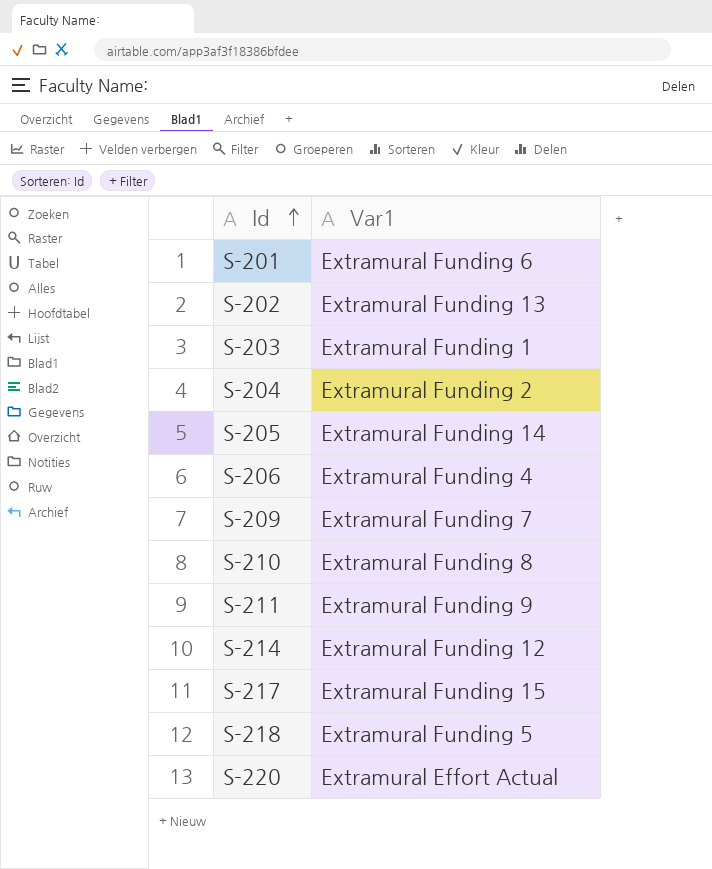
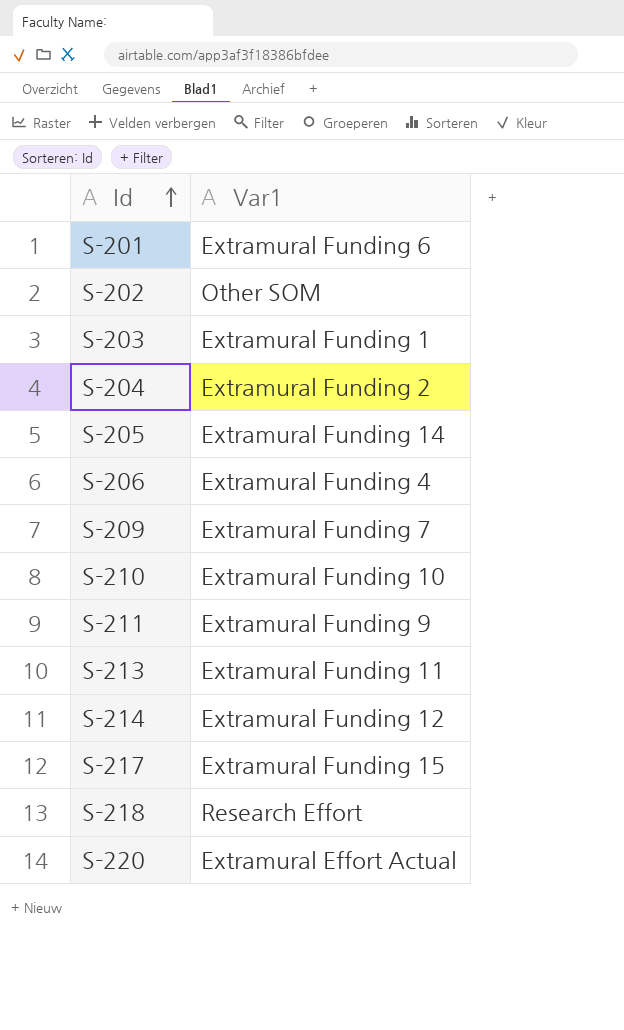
S-202 | Var1: Extramural Funding 13 -> Other SOM
S-210 | Var1: Extramural Funding 8 -> Extramural Funding 10
row S-213: none -> Extramural Funding 11
S-218 | Var1: Extramural Funding 5 -> Research Effort

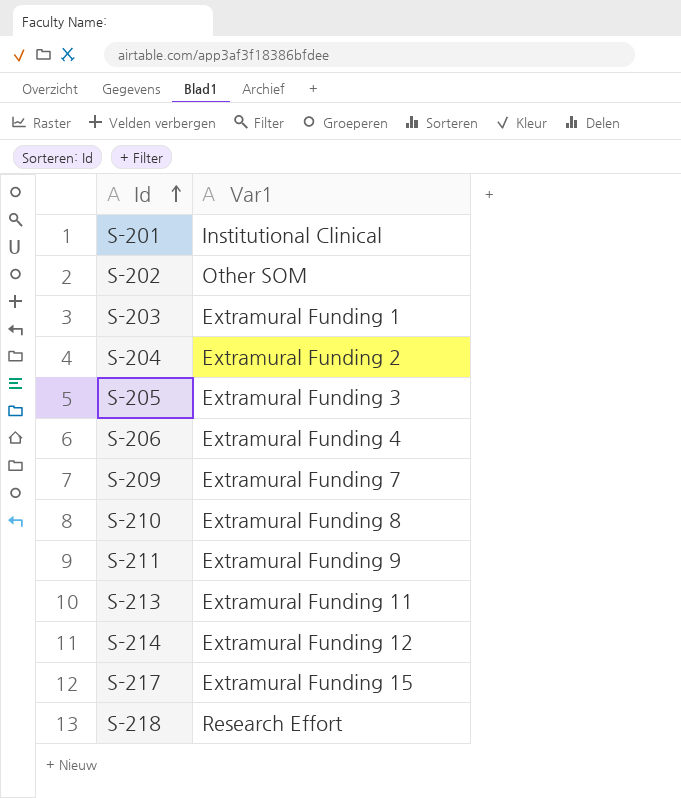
row S-220: Extramural Effort Actual -> none
S-201 | Var1: Extramural Funding 6 -> Institutional Clinical
S-205 | Var1: Extramural Funding 14 -> Extramural Funding 3
S-210 | Var1: Extramural Funding 10 -> Extramural Funding 8

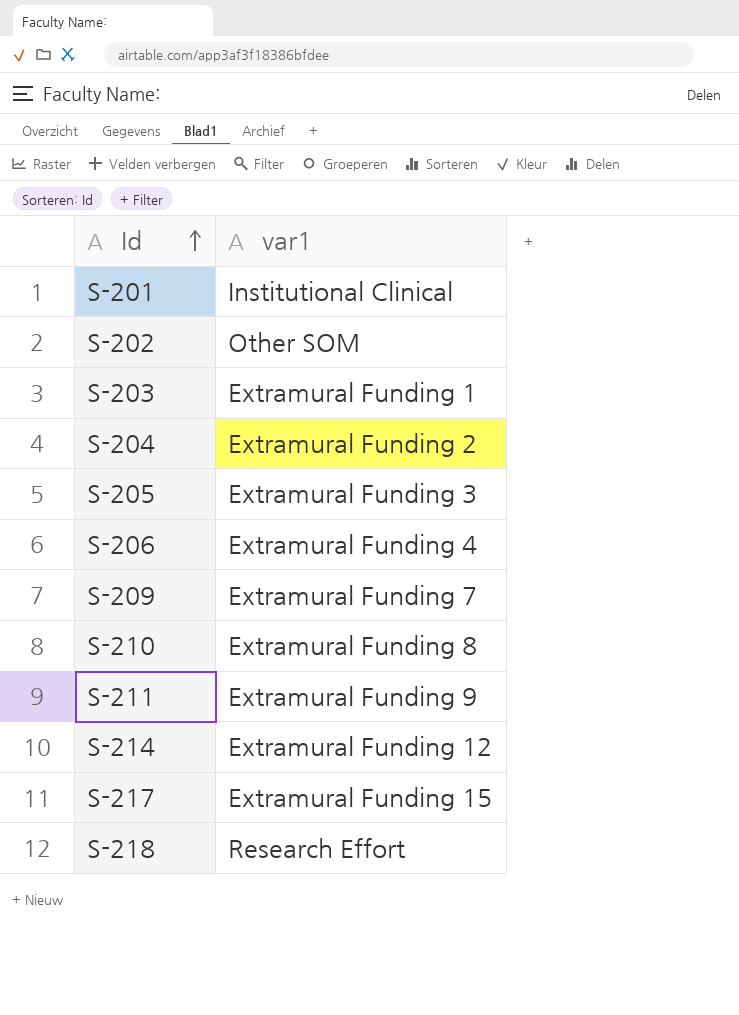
column name: Var1 -> var1
row S-213: Extramural Funding 11 -> none

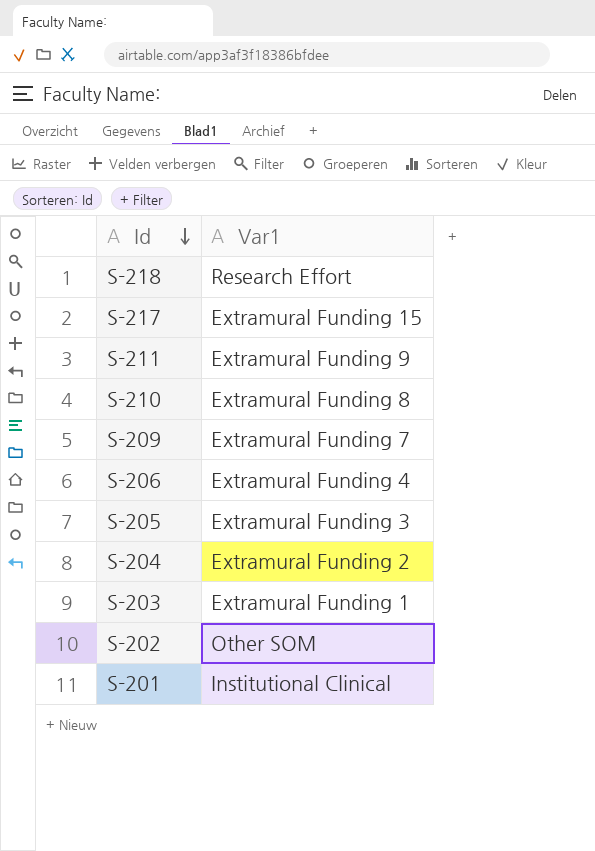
row order: Id ascending -> Id descending
column name: var1 -> Var1
row S-214: Extramural Funding 12 -> none

